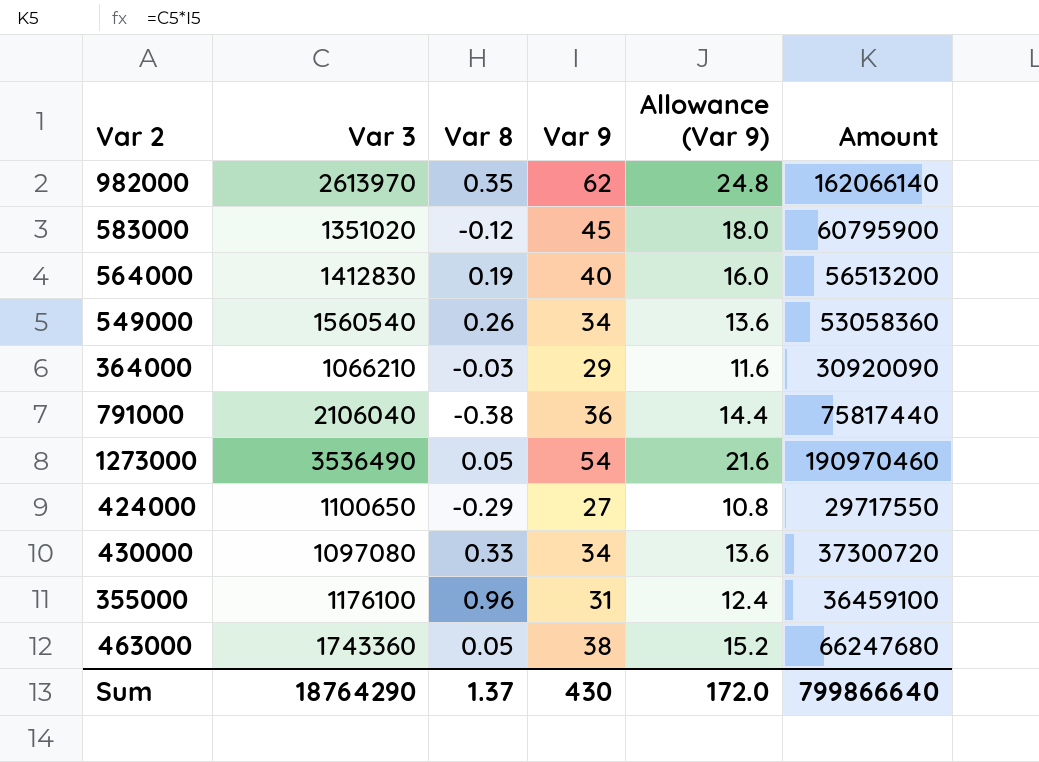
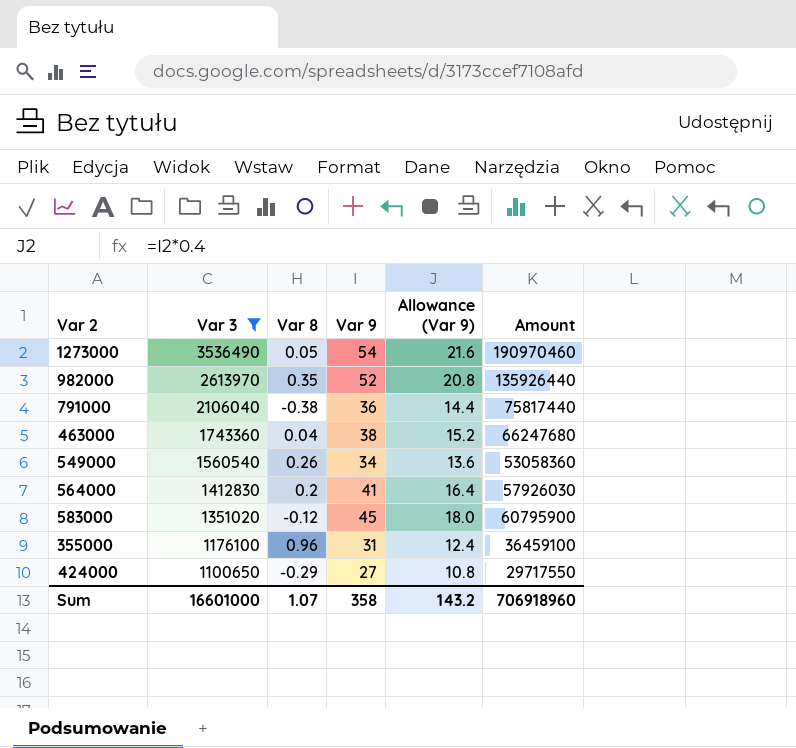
filter: none -> Var 3 >= 1100650
row order: none -> Var 3 descending
982000 | Var 9: 62 -> 52
982000 | Allowance (Var 9): 24.8 -> 20.8
982000 | Amount: 162066140 -> 135926440
463000 | Var 8: 0.05 -> 0.04
564000 | Var 8: 0.19 -> 0.2
564000 | Var 9: 40 -> 41
564000 | Allowance (Var 9): 16.0 -> 16.4
564000 | Amount: 56513200 -> 57926030
Sum | Var 3: 18764290 -> 16601000
Sum | Var 8: 1.37 -> 1.07
Sum | Var 9: 430 -> 358
Sum | Allowance (Var 9): 172.0 -> 143.2
Sum | Amount: 799866640 -> 706918960

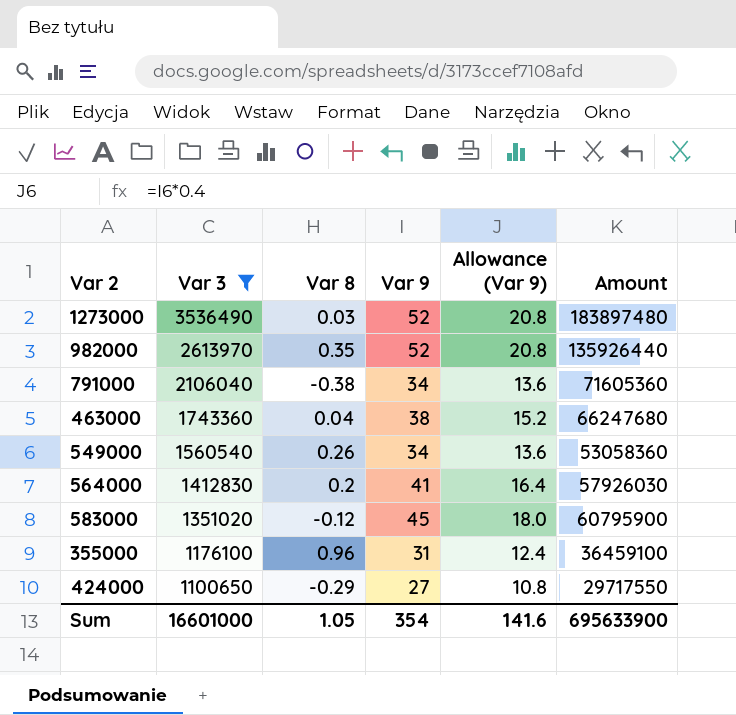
1273000 | Var 8: 0.05 -> 0.03
1273000 | Var 9: 54 -> 52
1273000 | Allowance (Var 9): 21.6 -> 20.8
1273000 | Amount: 190970460 -> 183897480
791000 | Var 9: 36 -> 34
791000 | Allowance (Var 9): 14.4 -> 13.6
791000 | Amount: 75817440 -> 71605360
Sum | Var 8: 1.07 -> 1.05
Sum | Var 9: 358 -> 354
Sum | Allowance (Var 9): 143.2 -> 141.6
Sum | Amount: 706918960 -> 695633900

